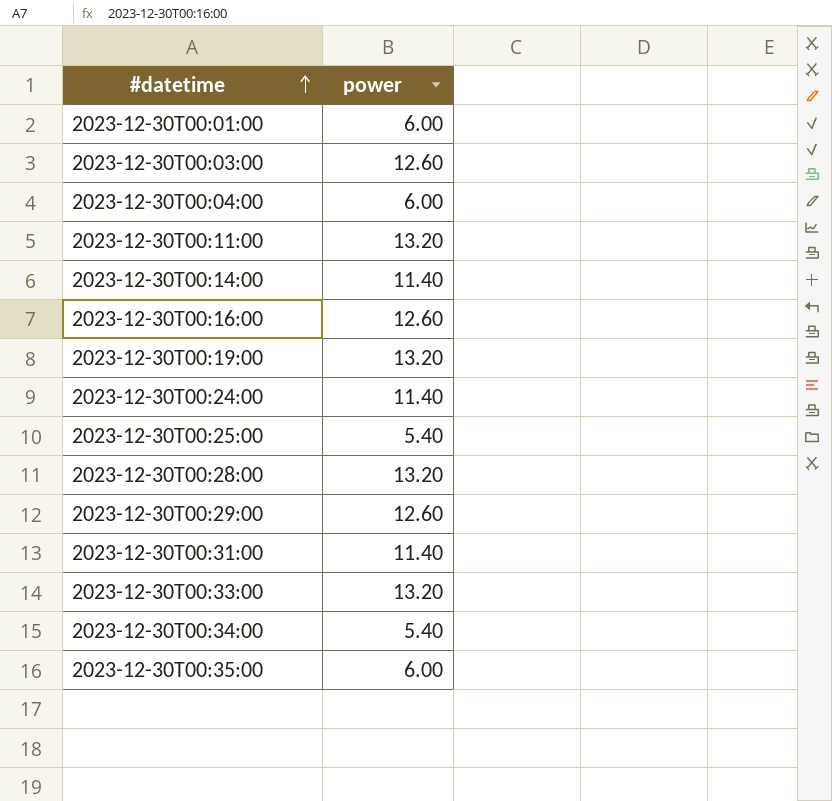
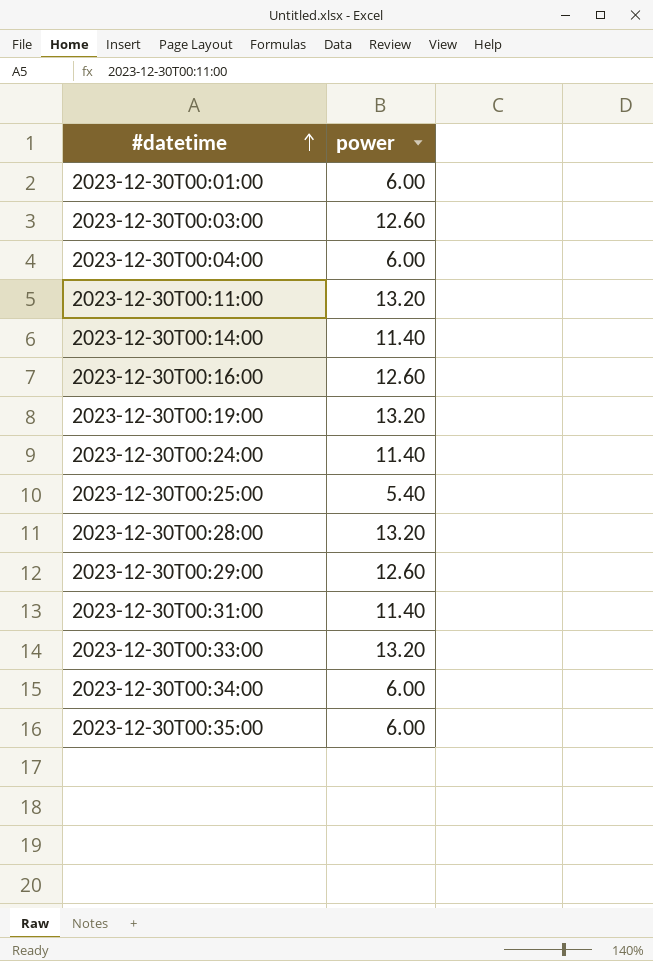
2023-12-30T00:34:00 | power: 5.40 -> 6.00

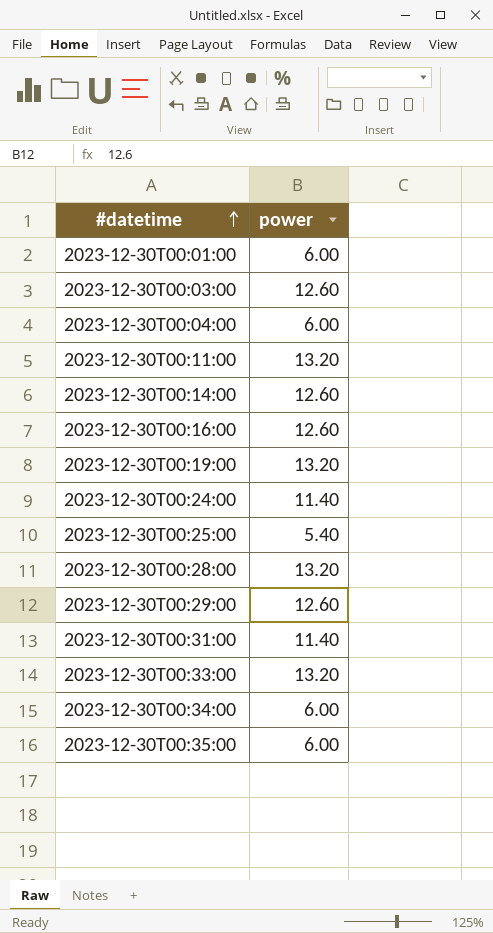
2023-12-30T00:14:00 | power: 11.40 -> 12.60

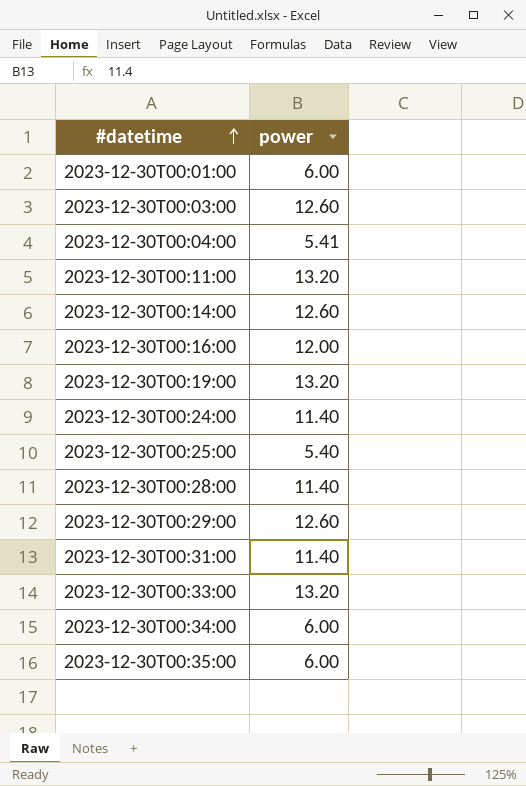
2023-12-30T00:04:00 | power: 6.00 -> 5.41
2023-12-30T00:16:00 | power: 12.60 -> 12.00
2023-12-30T00:28:00 | power: 13.20 -> 11.40

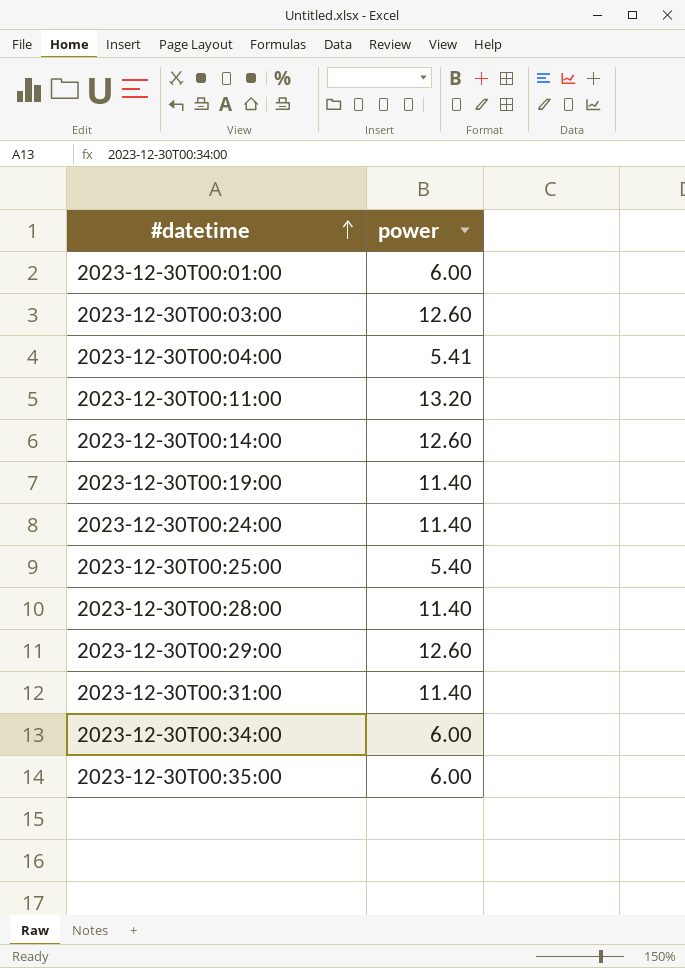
row 2023-12-30T00:16:00: 12.00 -> none
row 2023-12-30T00:33:00: 13.20 -> none
2023-12-30T00:19:00 | power: 13.20 -> 11.40

